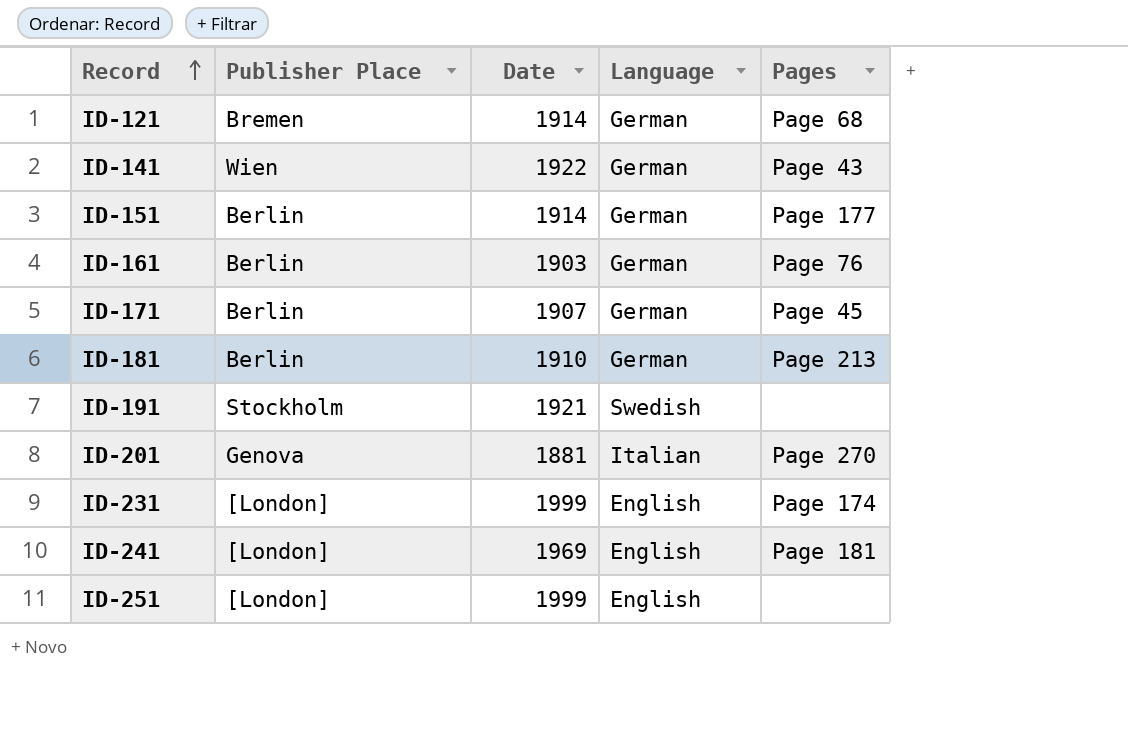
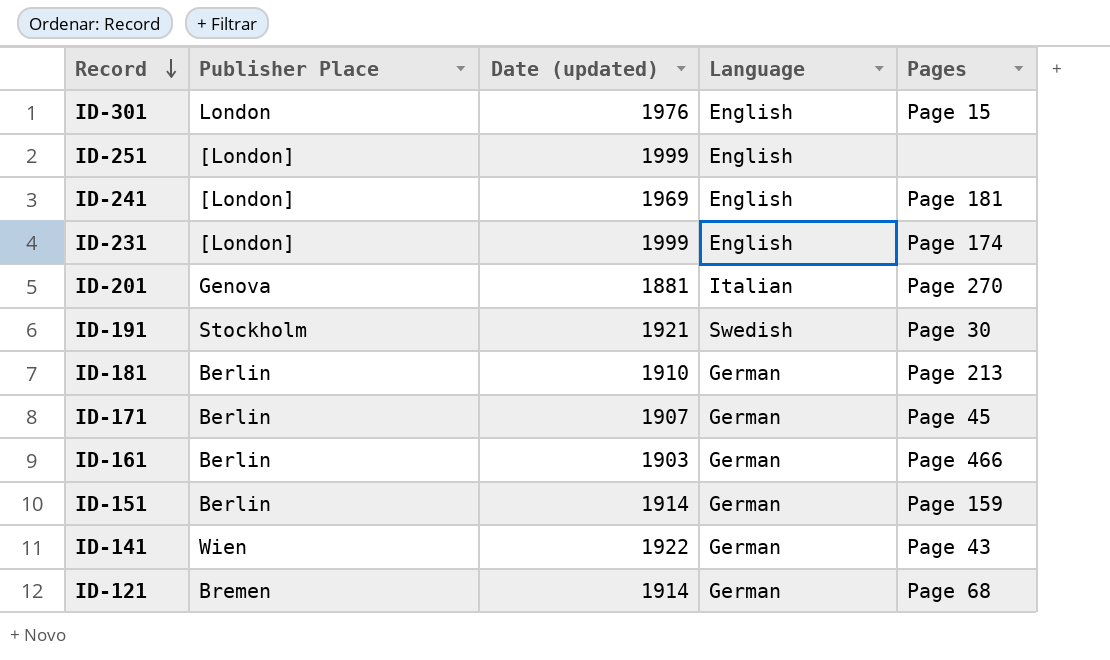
row order: Record ascending -> Record descending
column name: Date -> Date (updated)
row ID-301: none -> London | 1976 | English | Page 15
ID-191 | Pages: none -> Page 30
ID-161 | Pages: Page 76 -> Page 466
ID-151 | Pages: Page 177 -> Page 159

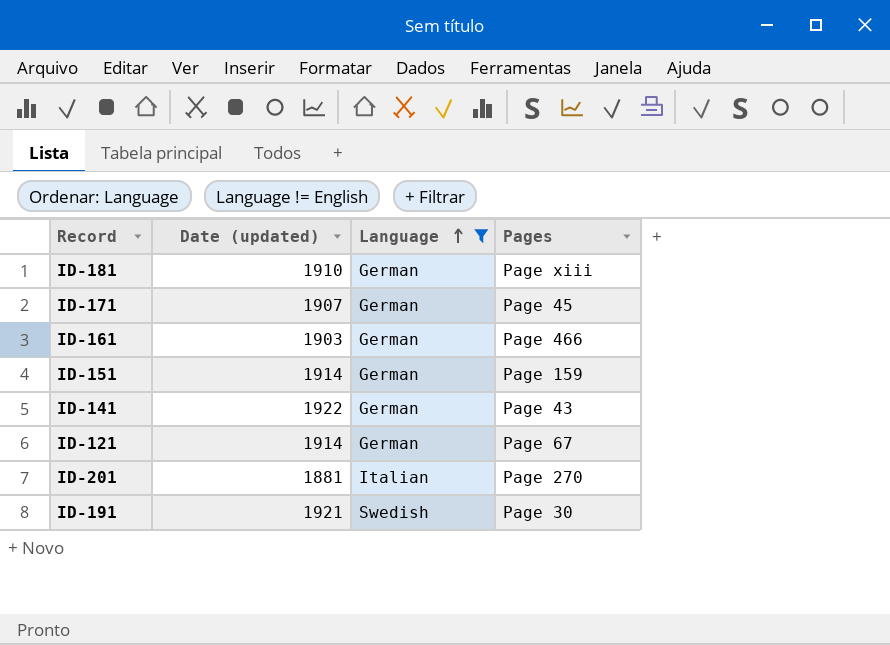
filter: none -> Language != English
row order: Record descending -> Language ascending
column Publisher Place | position: 2 -> none
ID-181 | Pages: Page 213 -> Page xiii
ID-121 | Pages: Page 68 -> Page 67

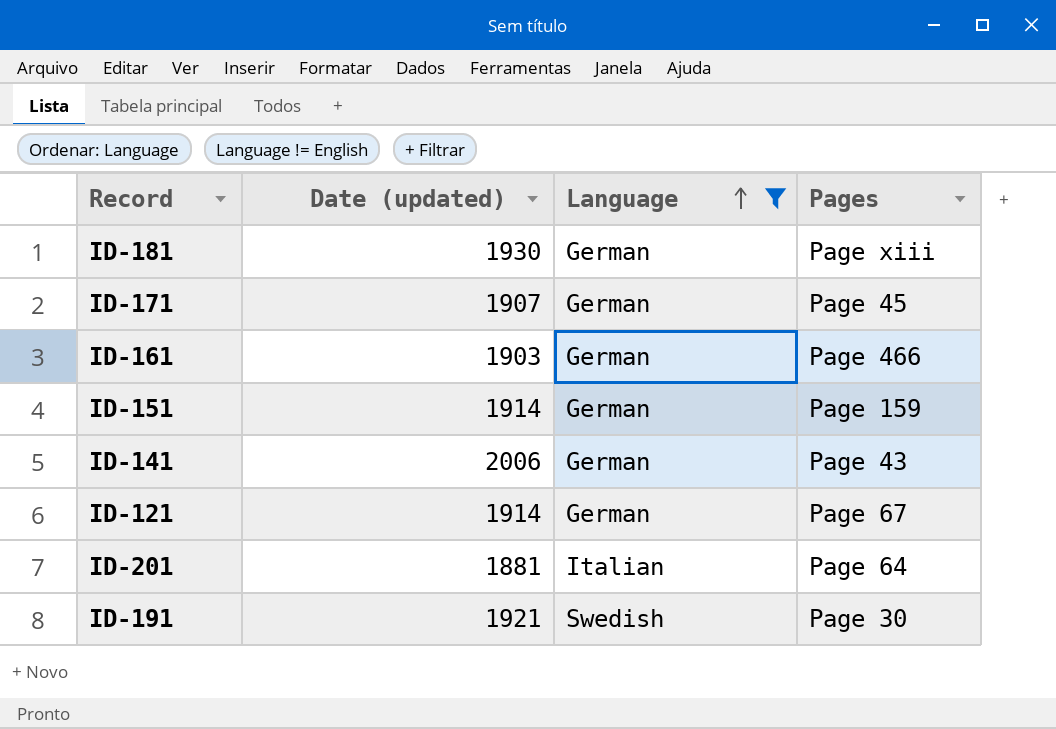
ID-181 | Date (updated): 1910 -> 1930
ID-141 | Date (updated): 1922 -> 2006
ID-201 | Pages: Page 270 -> Page 64

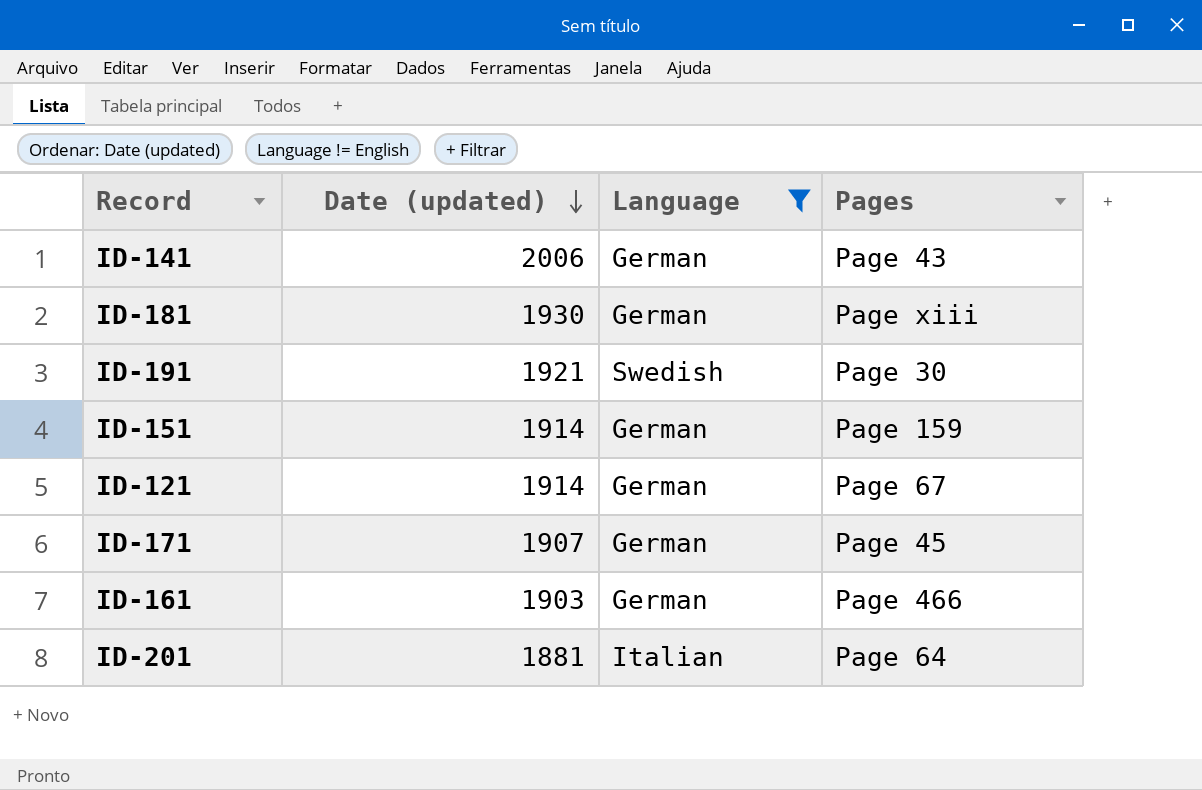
row order: Language ascending -> Date (updated) descending

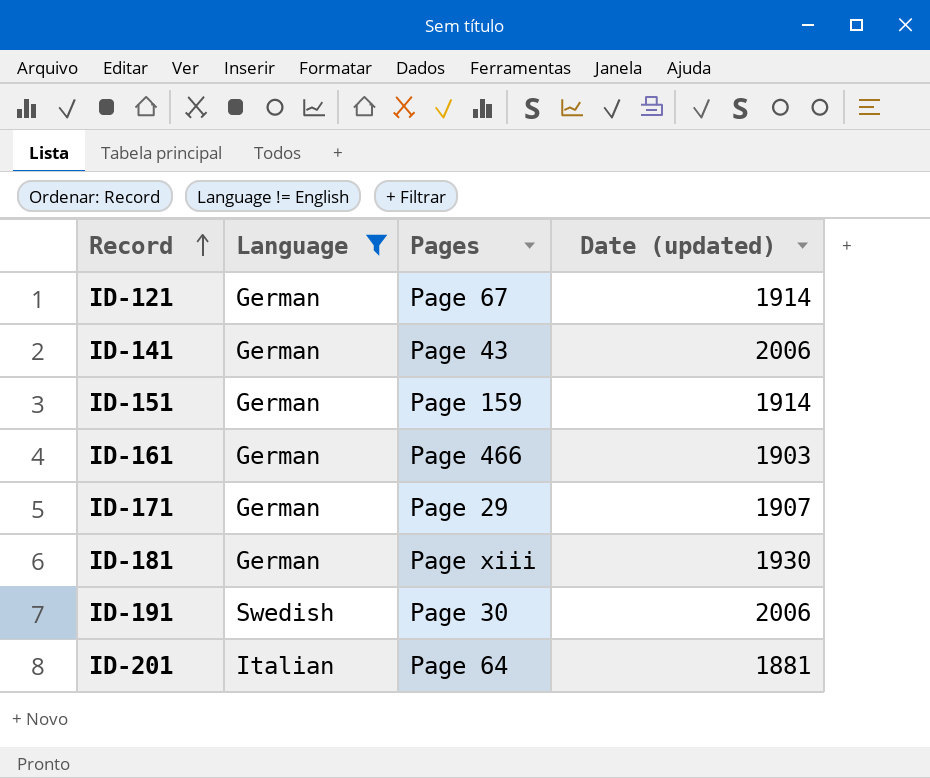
row order: Date (updated) descending -> Record ascending
column Date (updated) | position: 2 -> 4
ID-171 | Pages: Page 45 -> Page 29
ID-191 | Date (updated): 1921 -> 2006

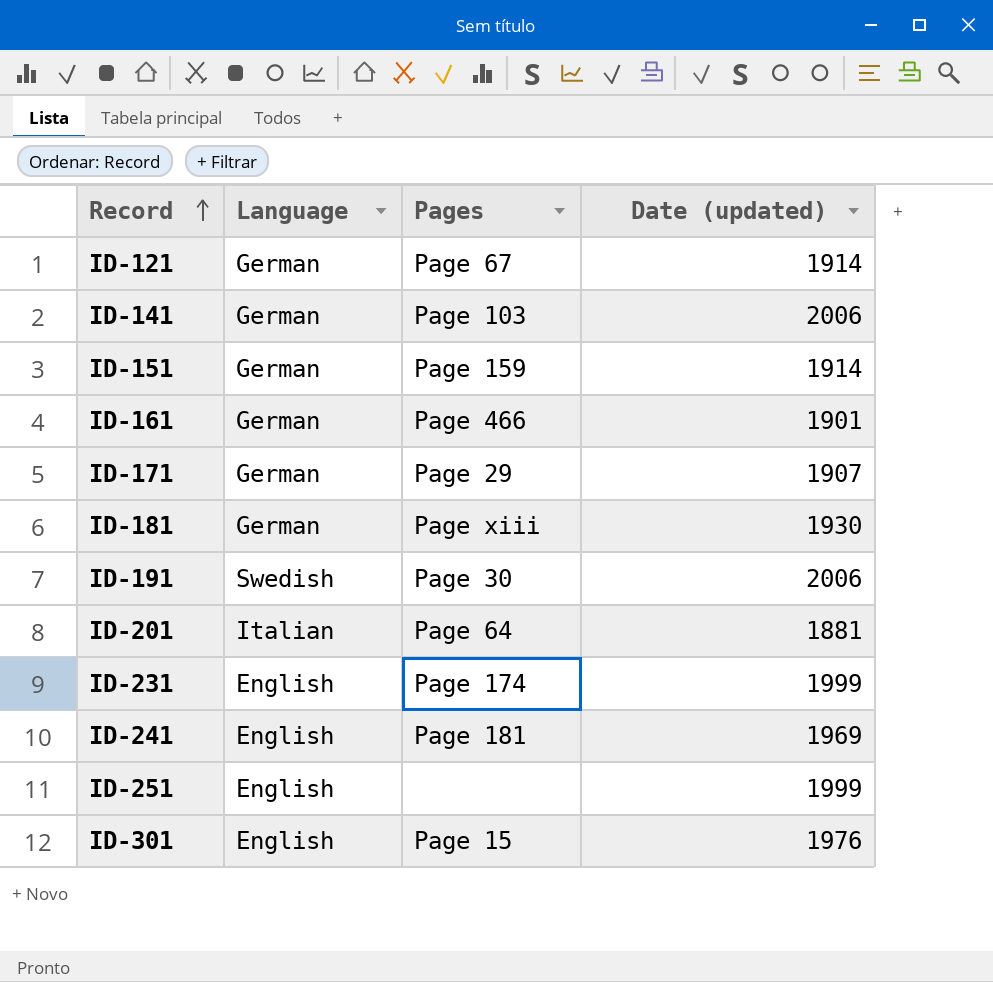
filter: Language != English -> none
ID-141 | Pages: Page 43 -> Page 103
ID-161 | Date (updated): 1903 -> 1901

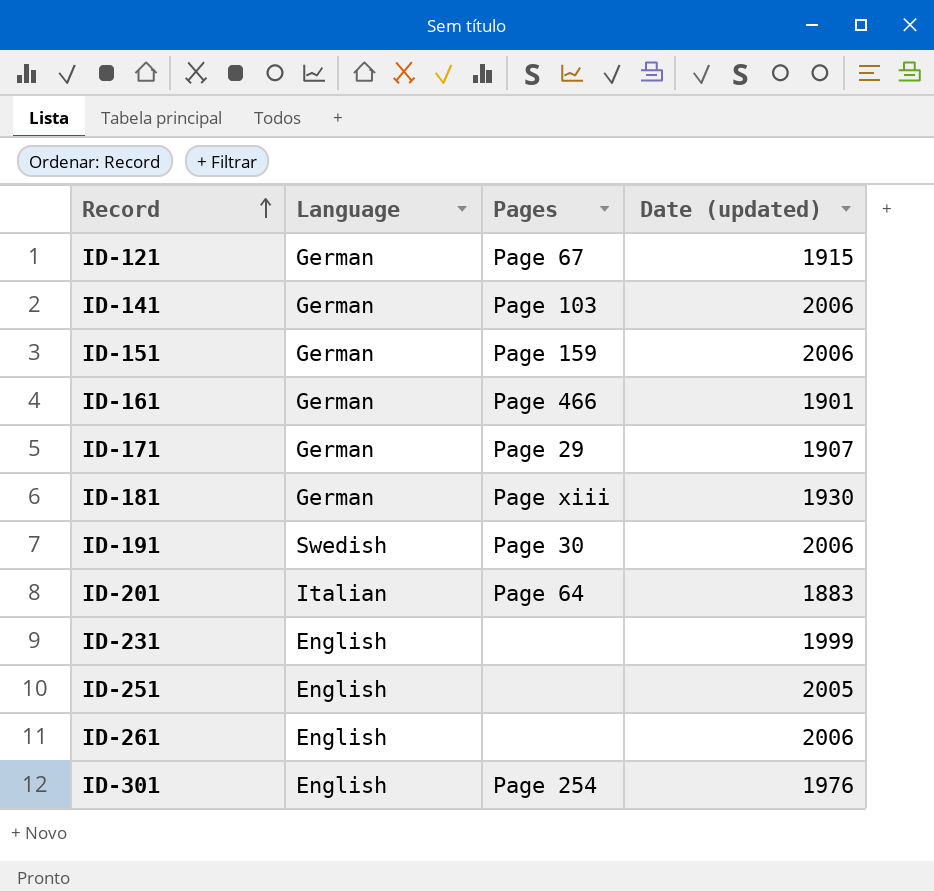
row ID-241: English | Page 181 | 1969 -> none
ID-121 | Date (updated): 1914 -> 1915
ID-151 | Date (updated): 1914 -> 2006
ID-201 | Date (updated): 1881 -> 1883
ID-231 | Pages: Page 174 -> none
ID-251 | Date (updated): 1999 -> 2005
row ID-261: none -> English | none | 2006
ID-301 | Pages: Page 15 -> Page 254

